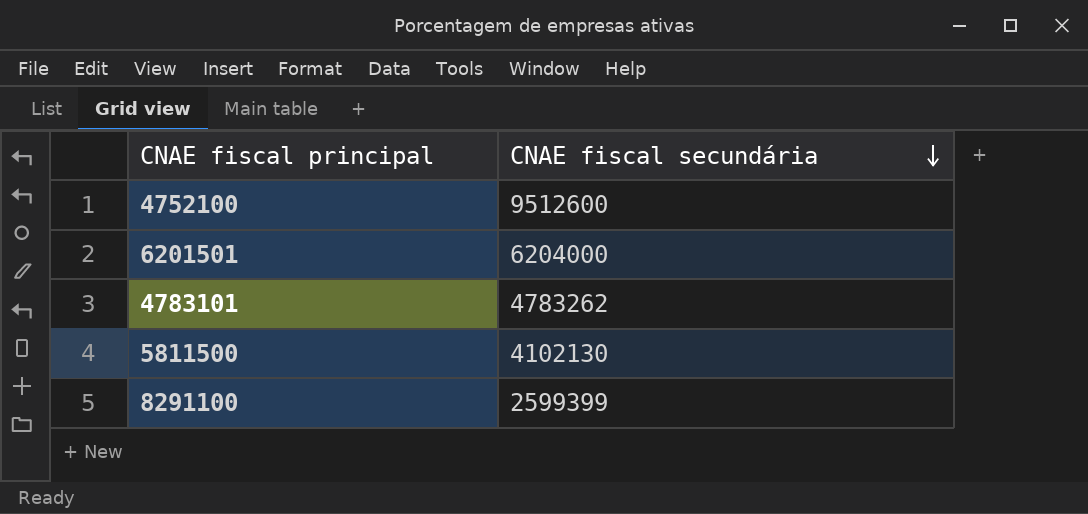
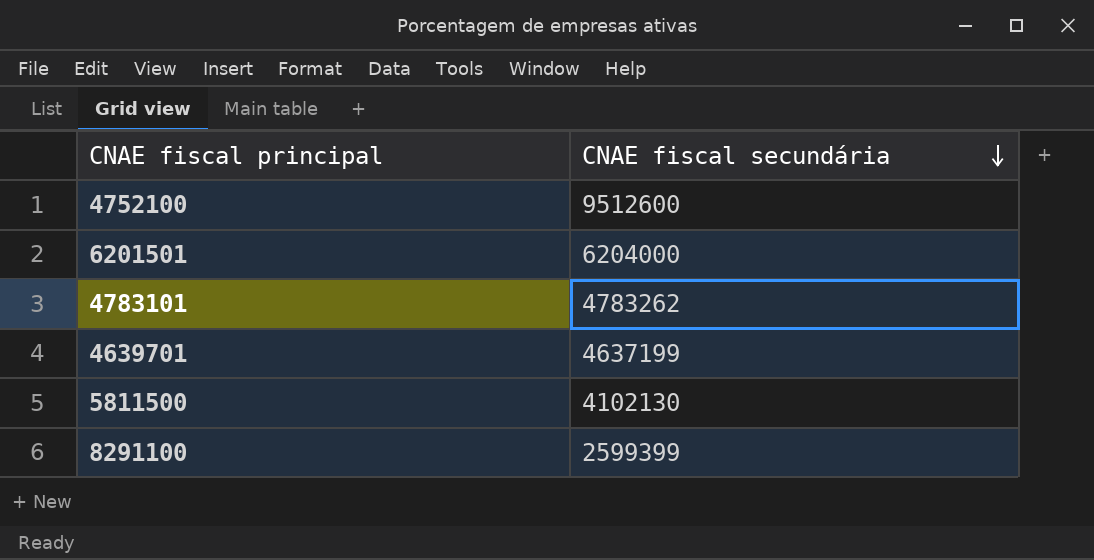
row 4639701: none -> 4637199

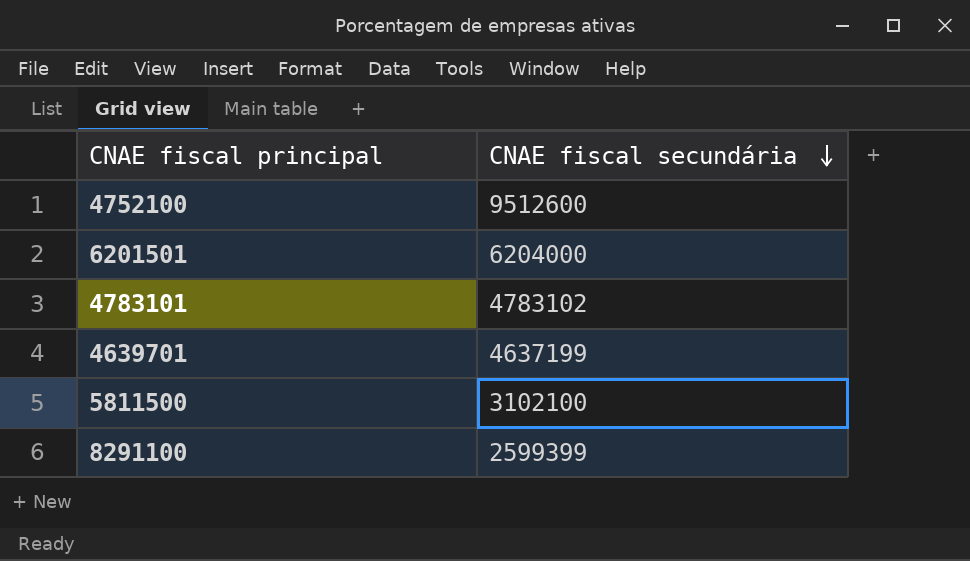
4783101 | CNAE fiscal secundária: 4783262 -> 4783102
5811500 | CNAE fiscal secundária: 4102130 -> 3102100

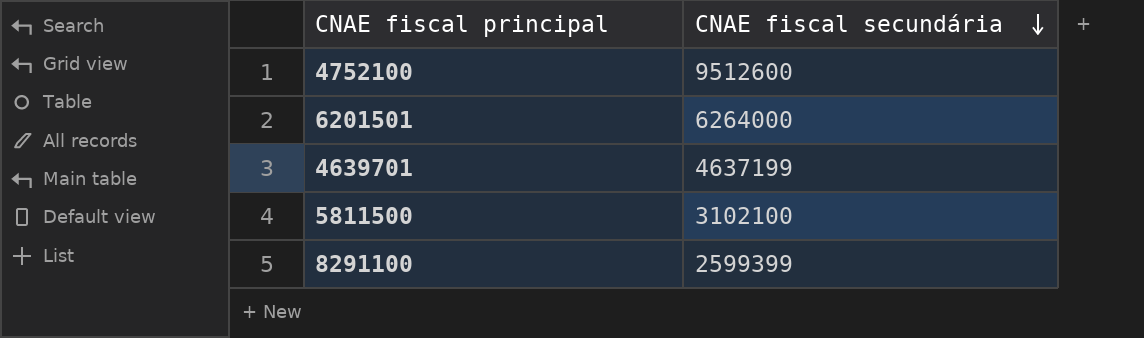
row 4783101: 4783102 -> none
6201501 | CNAE fiscal secundária: 6204000 -> 6264000

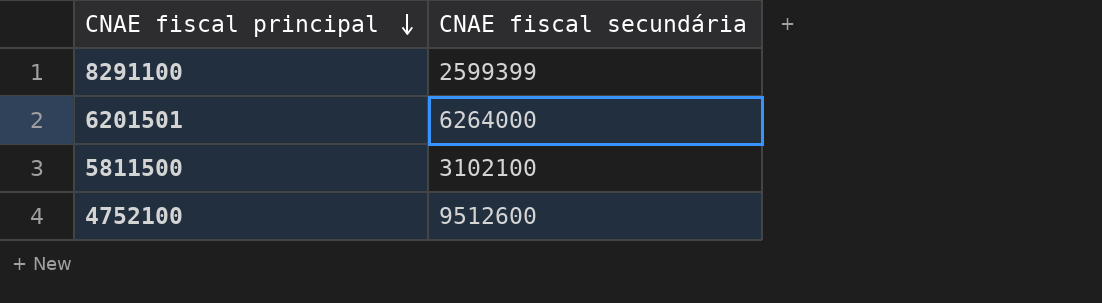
row order: CNAE fiscal secundária descending -> CNAE fiscal principal descending
row 4639701: 4637199 -> none

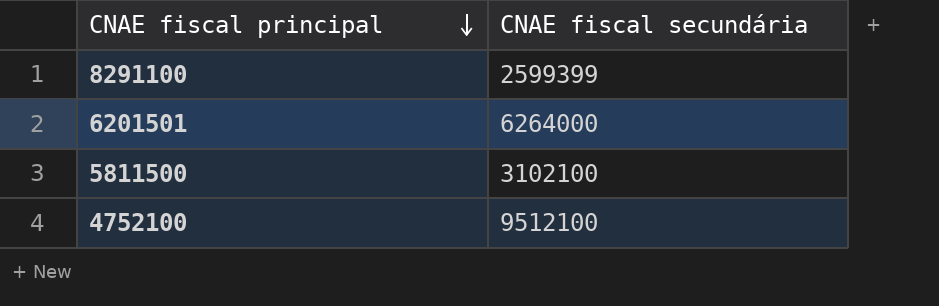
4752100 | CNAE fiscal secundária: 9512600 -> 9512100

